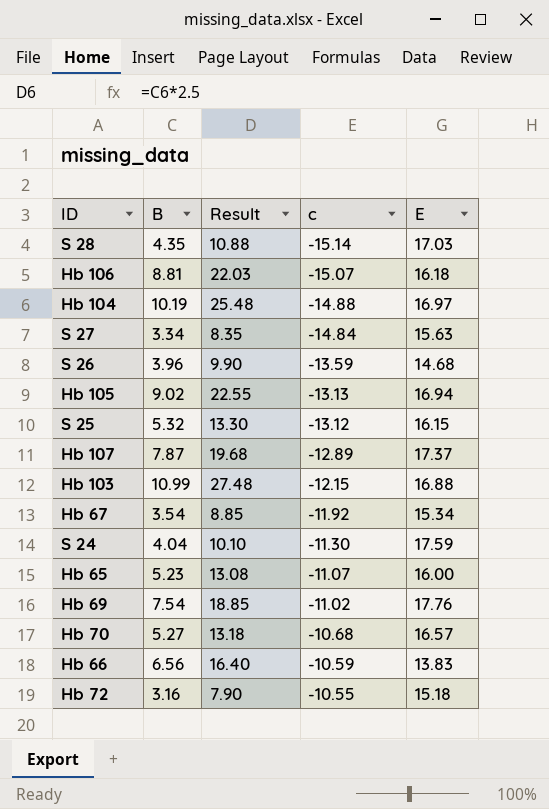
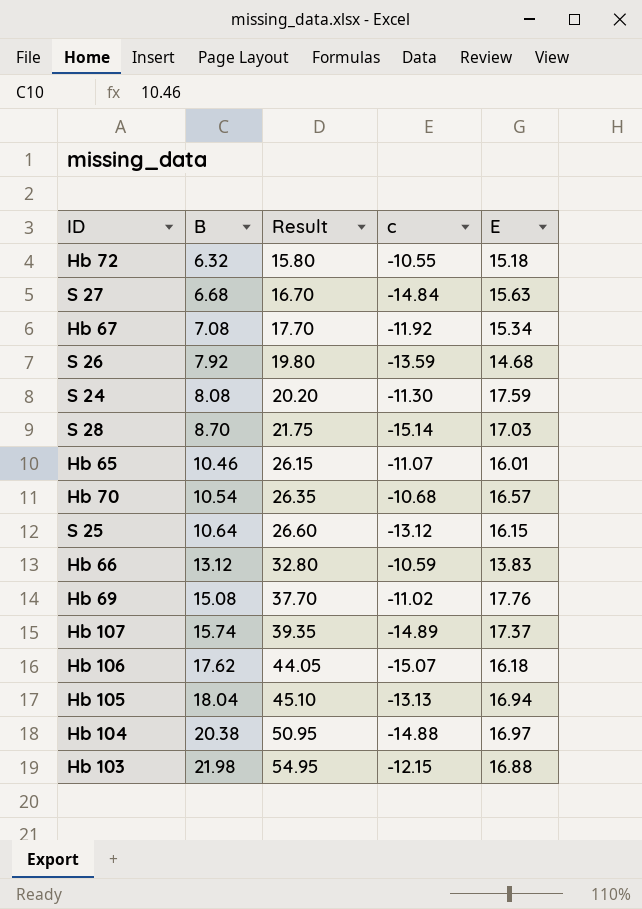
row order: c ascending -> B ascending
Hb 72 | B: 3.16 -> 6.32
Hb 72 | Result: 7.90 -> 15.80
S 27 | B: 3.34 -> 6.68
S 27 | Result: 8.35 -> 16.70
Hb 67 | B: 3.54 -> 7.08
Hb 67 | Result: 8.85 -> 17.70
S 26 | B: 3.96 -> 7.92
S 26 | Result: 9.90 -> 19.80
S 24 | B: 4.04 -> 8.08
S 24 | Result: 10.10 -> 20.20
S 28 | B: 4.35 -> 8.70
S 28 | Result: 10.88 -> 21.75
Hb 65 | B: 5.23 -> 10.46
Hb 65 | Result: 13.08 -> 26.15
Hb 65 | E: 16.00 -> 16.01
Hb 70 | B: 5.27 -> 10.54
Hb 70 | Result: 13.18 -> 26.35
S 25 | B: 5.32 -> 10.64
S 25 | Result: 13.30 -> 26.60
Hb 66 | B: 6.56 -> 13.12
Hb 66 | Result: 16.40 -> 32.80
Hb 69 | B: 7.54 -> 15.08
Hb 69 | Result: 18.85 -> 37.70
Hb 107 | B: 7.87 -> 15.74
Hb 107 | Result: 19.68 -> 39.35
Hb 107 | c: -12.89 -> -14.89
Hb 106 | B: 8.81 -> 17.62
Hb 106 | Result: 22.03 -> 44.05
Hb 105 | B: 9.02 -> 18.04
Hb 105 | Result: 22.55 -> 45.10
Hb 104 | B: 10.19 -> 20.38
Hb 104 | Result: 25.48 -> 50.95
Hb 103 | B: 10.99 -> 21.98
Hb 103 | Result: 27.48 -> 54.95

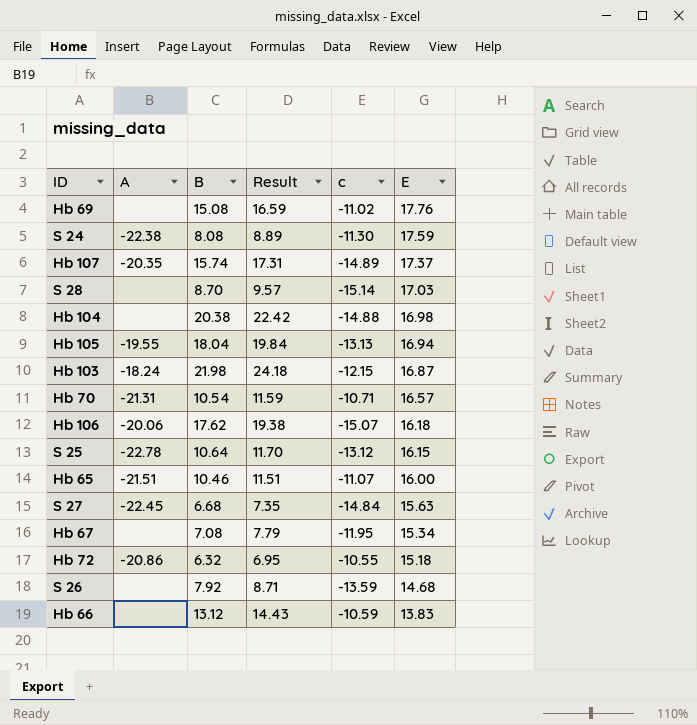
row order: B ascending -> E descending
column A | position: none -> 2
column Result | formula: [B] * 2.5 -> [B] * 1.1
Hb 104 | E: 16.97 -> 16.98
Hb 103 | E: 16.88 -> 16.87
Hb 70 | c: -10.68 -> -10.71
Hb 65 | E: 16.01 -> 16.00
Hb 67 | c: -11.92 -> -11.95

